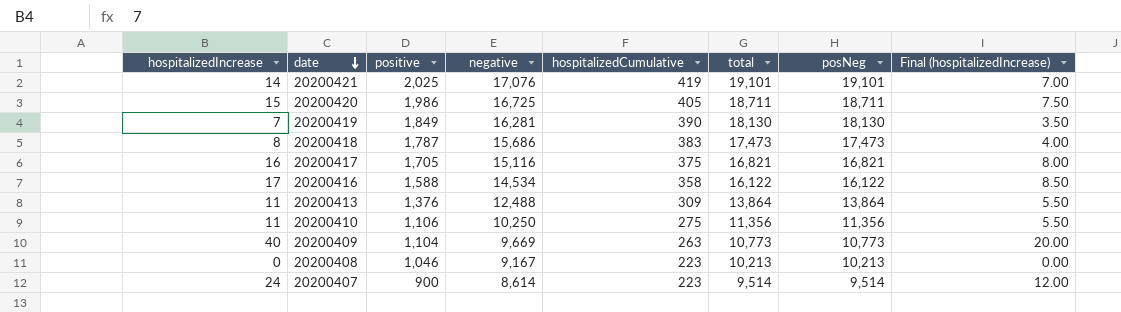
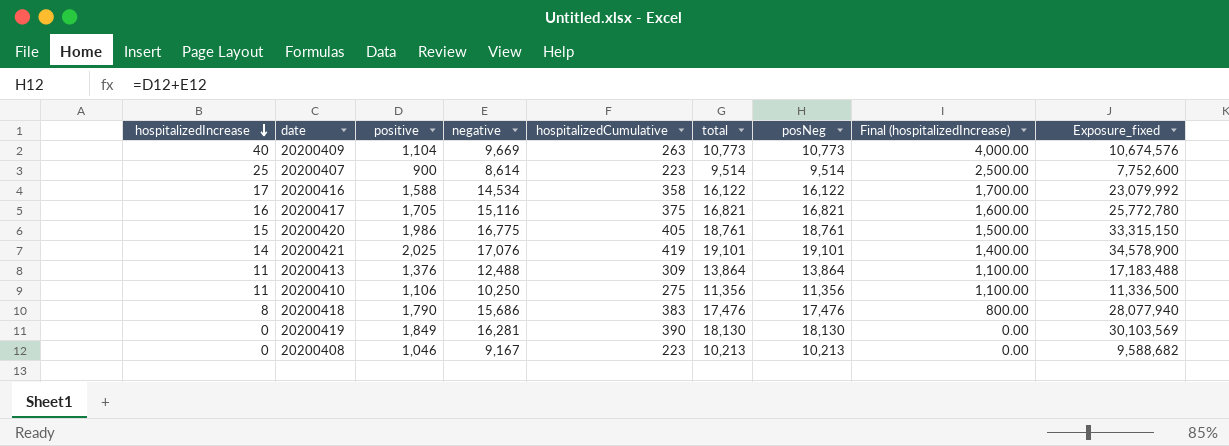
row order: date descending -> hospitalizedIncrease descending
column Final (hospitalizedIncrease) | formula: [hospitalizedIncrease] * 0.5 -> [hospitalizedIncrease] * 100
column Exposure_fixed | formula: none -> [positive] * [negative]
20200407 | hospitalizedIncrease: 24 -> 25
20200420 | negative: 16,725 -> 16,775
20200420 | total: 18,711 -> 18,761
20200420 | posNeg: 18,711 -> 18,761
20200418 | positive: 1,787 -> 1,790
20200418 | total: 17,473 -> 17,476
20200418 | posNeg: 17,473 -> 17,476
20200419 | hospitalizedIncrease: 7 -> 0

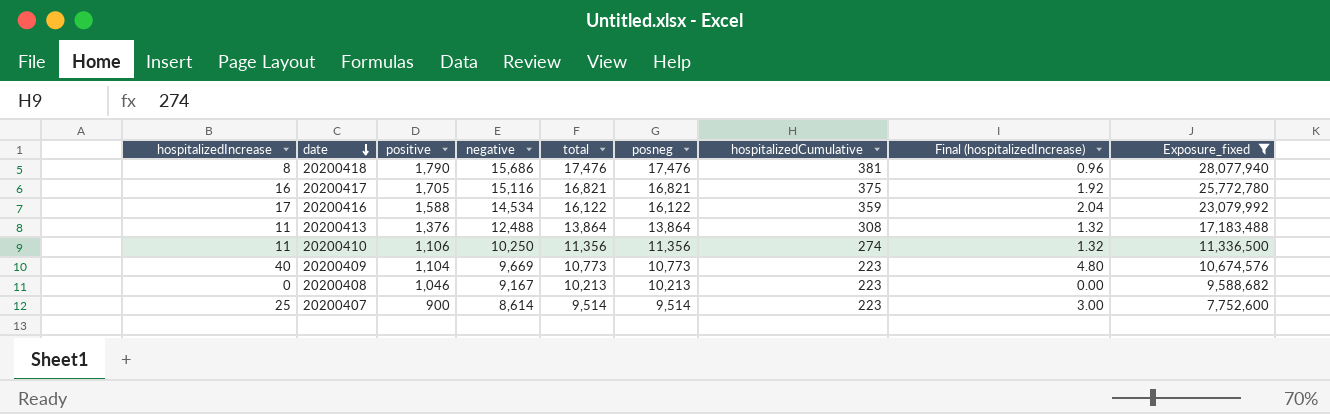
filter: none -> Exposure_fixed <= 28,077,940
row order: hospitalizedIncrease descending -> date descending
column name: posNeg -> posneg
column hospitalizedCumulative | position: 5 -> 7
column Final (hospitalizedIncrease) | formula: [hospitalizedIncrease] * 100 -> [hospitalizedIncrease] * 0.12
20200418 | hospitalizedCumulative: 383 -> 381
20200416 | hospitalizedCumulative: 358 -> 359
20200413 | hospitalizedCumulative: 309 -> 308
20200410 | hospitalizedCumulative: 275 -> 274
20200409 | hospitalizedCumulative: 263 -> 223

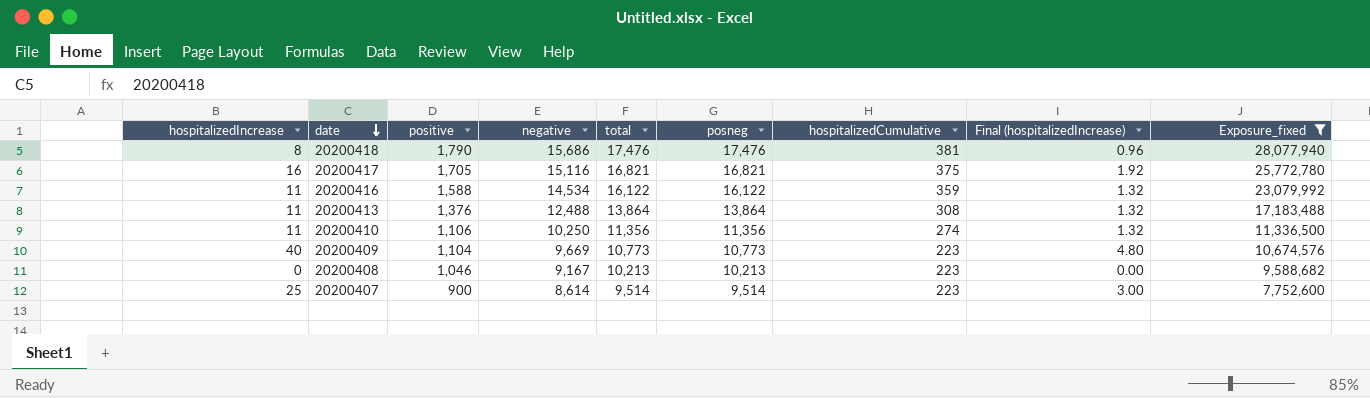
20200416 | hospitalizedIncrease: 17 -> 11
20200416 | Final (hospitalizedIncrease): 2.04 -> 1.32

